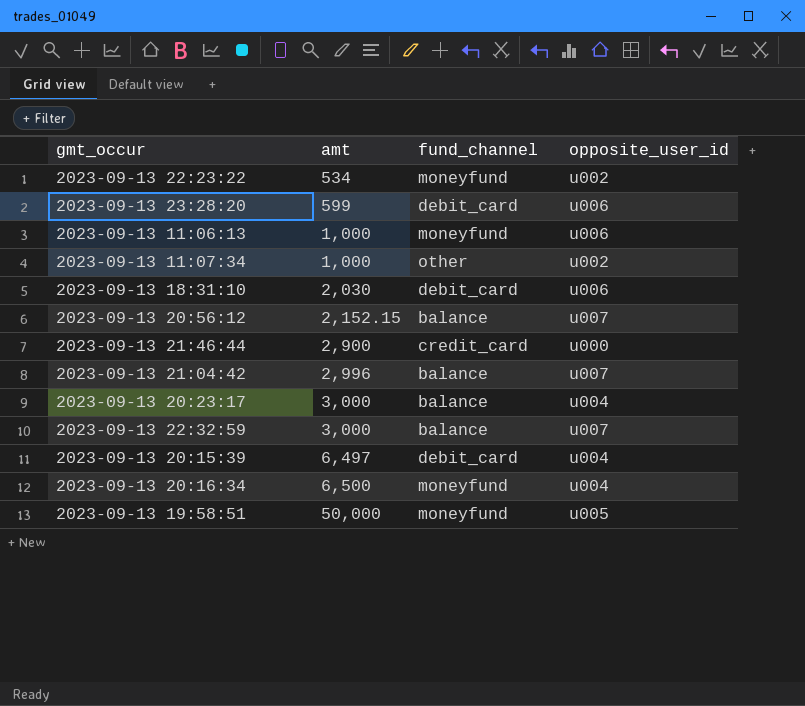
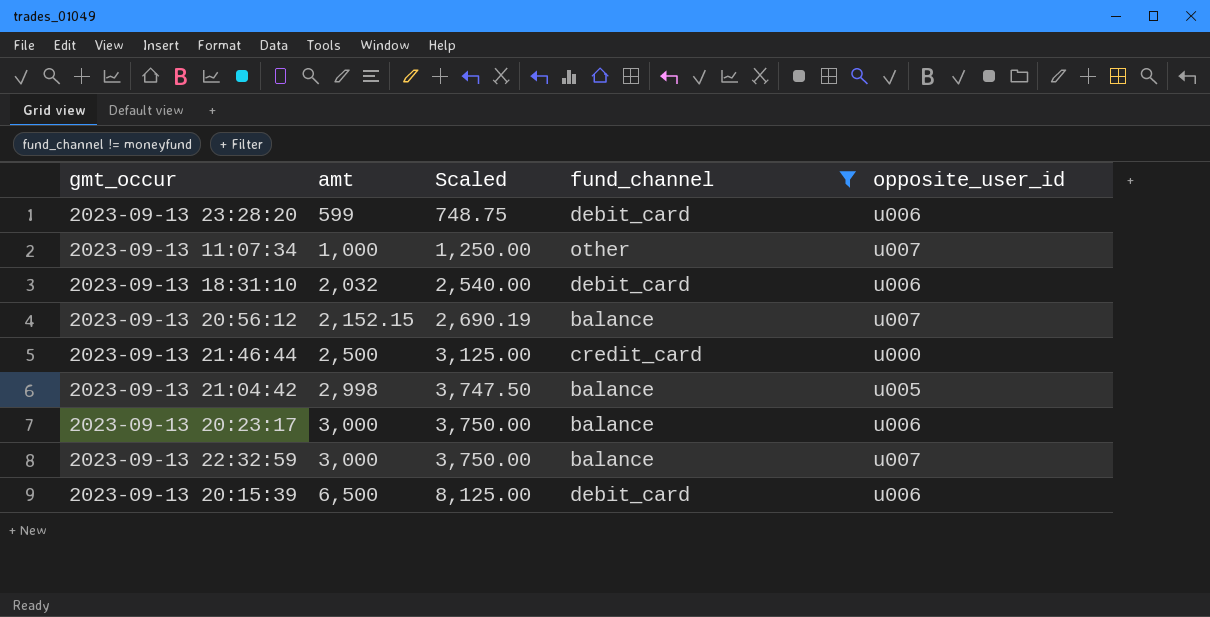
filter: none -> fund_channel != moneyfund
column Scaled | formula: none -> [amt] * 1.25
2023-09-13 11:07:34 | opposite_user_id: u002 -> u007
2023-09-13 18:31:10 | amt: 2,030 -> 2,032
2023-09-13 21:46:44 | amt: 2,900 -> 2,500
2023-09-13 21:04:42 | amt: 2,996 -> 2,998
2023-09-13 21:04:42 | opposite_user_id: u007 -> u005
2023-09-13 20:23:17 | opposite_user_id: u004 -> u006
2023-09-13 20:15:39 | amt: 6,497 -> 6,500
2023-09-13 20:15:39 | opposite_user_id: u004 -> u006

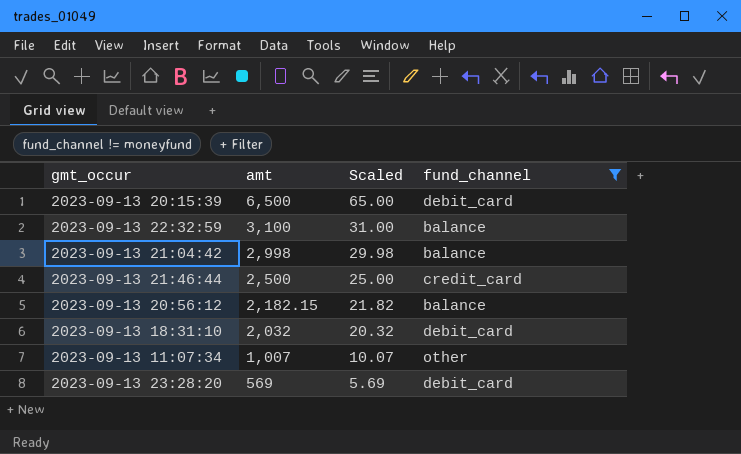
row order: amt ascending -> amt descending
column opposite_user_id | position: 5 -> none
column Scaled | formula: [amt] * 1.25 -> [amt] * 0.01
row 2023-09-13 20:23:17: 3,000 | 3,750.00 | balance | u006 -> none
2023-09-13 22:32:59 | amt: 3,000 -> 3,100
2023-09-13 20:56:12 | amt: 2,152.15 -> 2,182.15
2023-09-13 11:07:34 | amt: 1,000 -> 1,007
2023-09-13 23:28:20 | amt: 599 -> 569

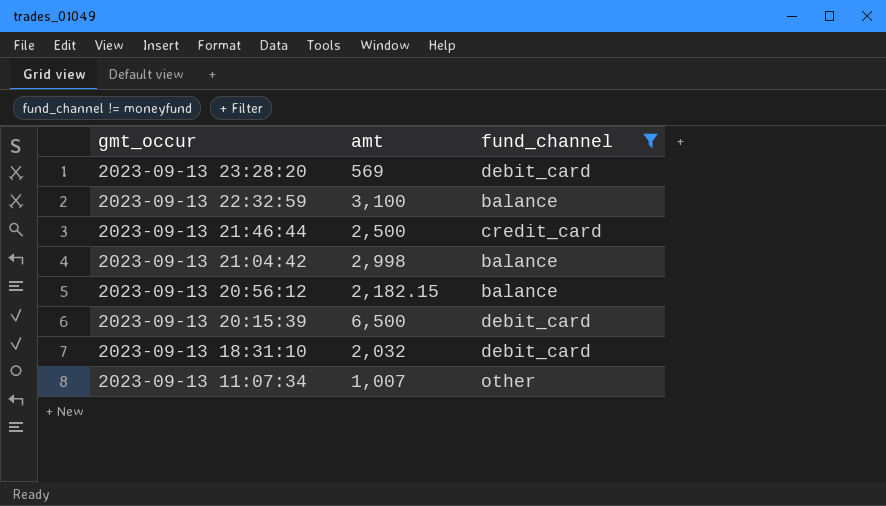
row order: amt descending -> gmt_occur descending
column Scaled | formula: [amt] * 0.01 -> none

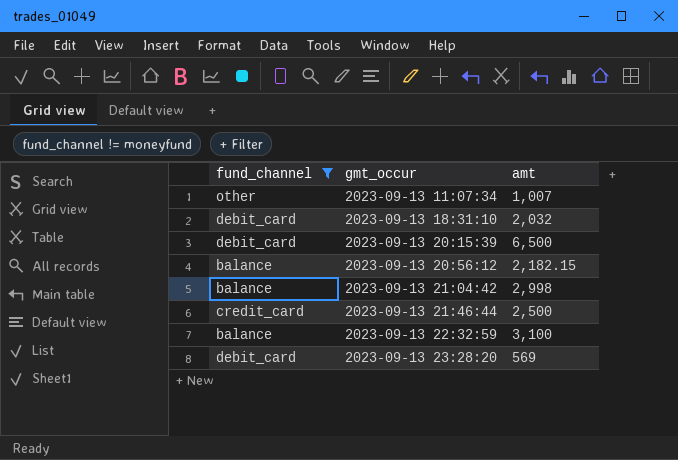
row order: gmt_occur descending -> gmt_occur ascending
column fund_channel | position: 3 -> 1

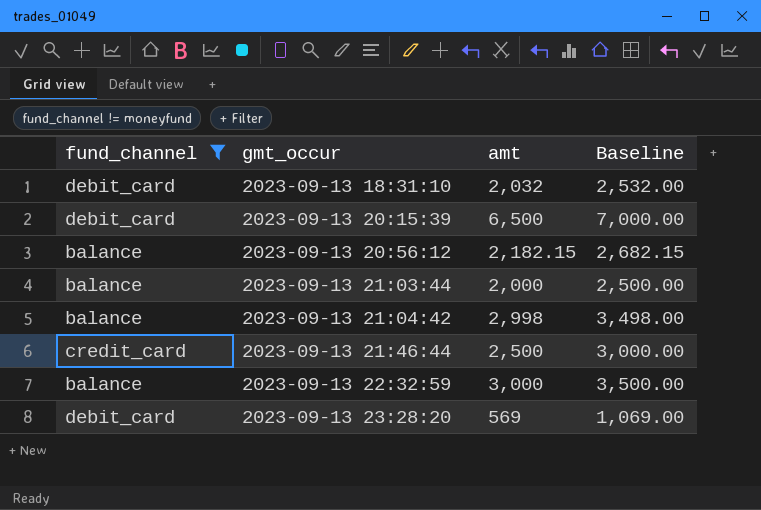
column Baseline | formula: none -> [amt] + 500
row 2023-09-13 11:07:34: other | 1,007 -> none
row 2023-09-13 21:03:44: none -> balance | 2,000 | 2,500.00
2023-09-13 22:32:59 | amt: 3,100 -> 3,000

